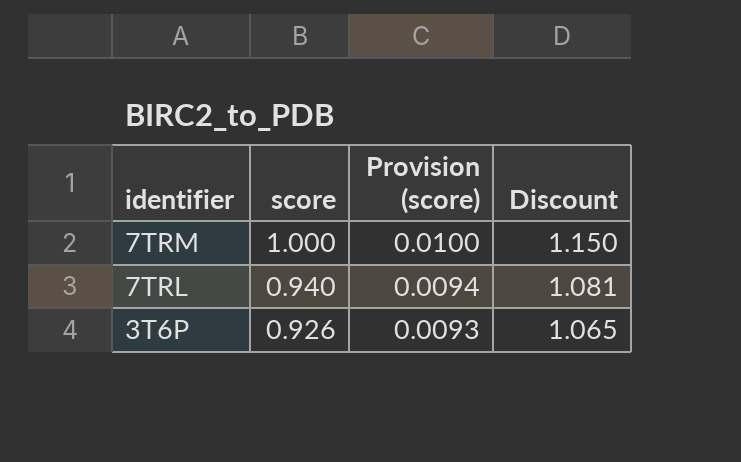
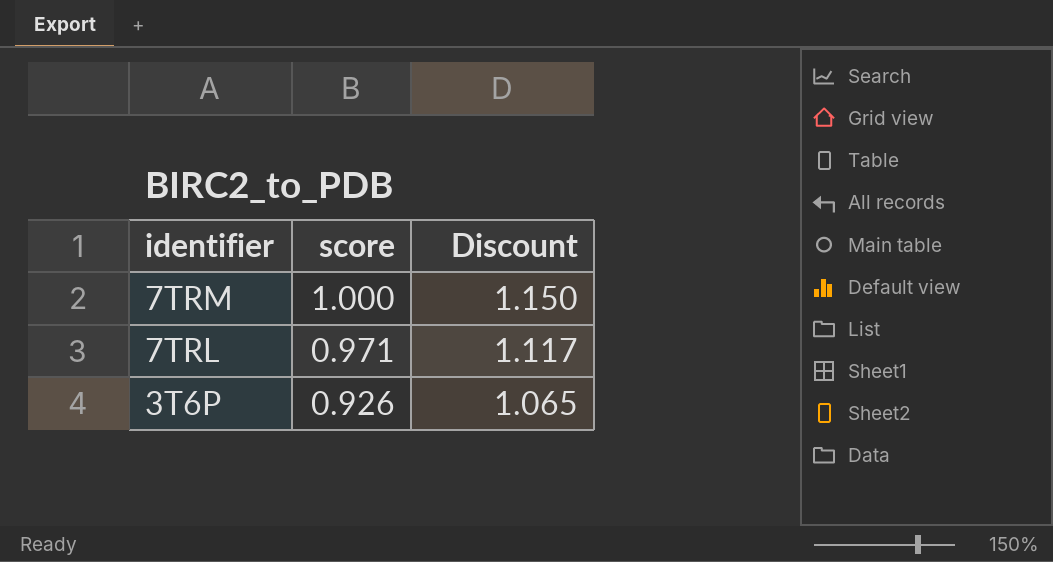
column Provision (score) | formula: [score] * 0.01 -> none
7TRL | score: 0.940 -> 0.971
7TRL | Discount: 1.081 -> 1.117

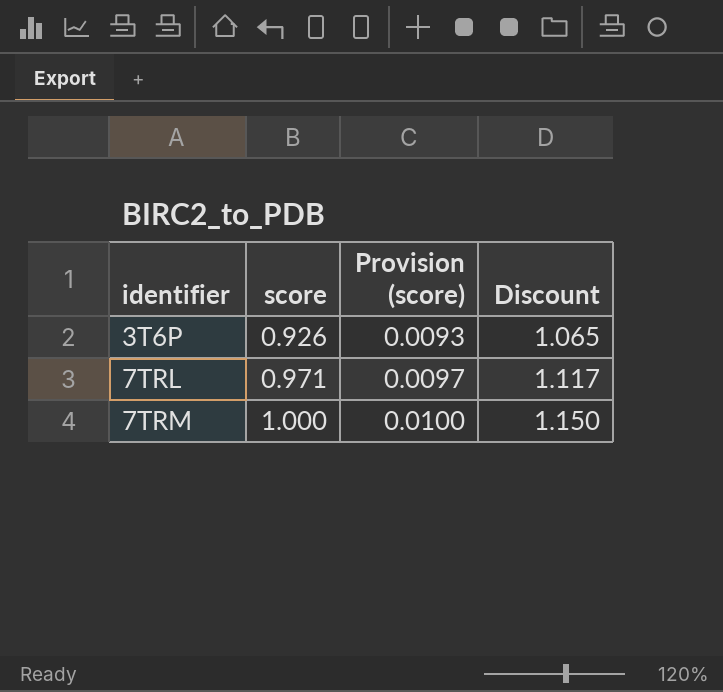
row order: identifier descending -> identifier ascending
column Provision (score) | formula: none -> [score] * 0.01

